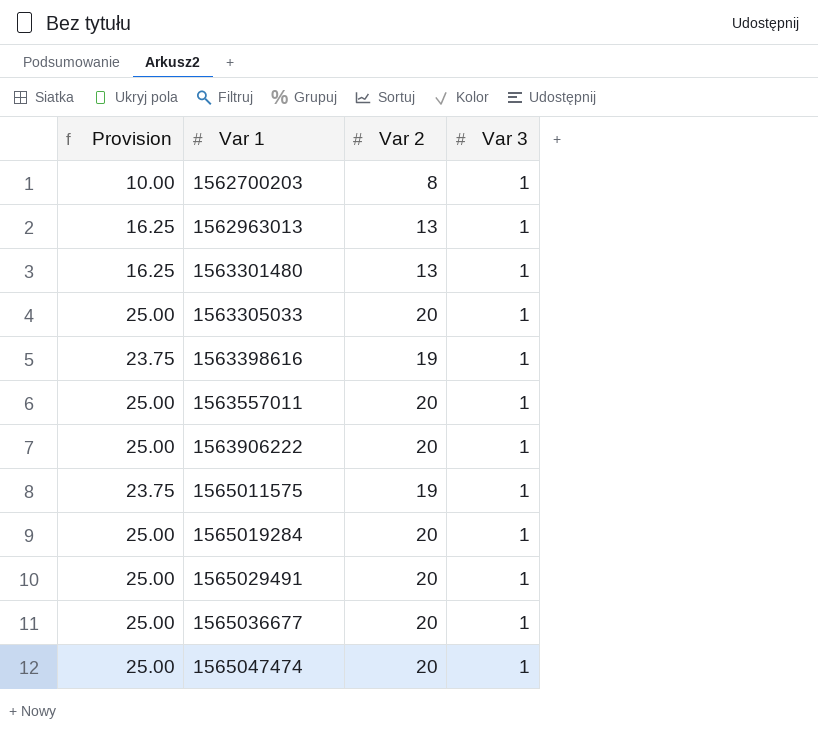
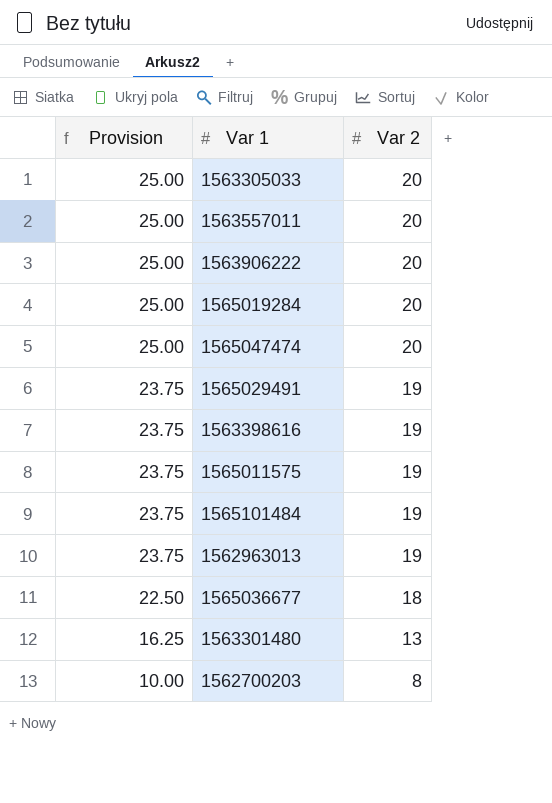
row order: Var 1 ascending -> Provision descending
column Var 3 | position: 4 -> none
1565029491 | Provision: 25.00 -> 23.75
1565029491 | Var 2: 20 -> 19
row 1565101484: none -> 23.75 | 19
1562963013 | Provision: 16.25 -> 23.75
1562963013 | Var 2: 13 -> 19
1565036677 | Provision: 25.00 -> 22.50
1565036677 | Var 2: 20 -> 18

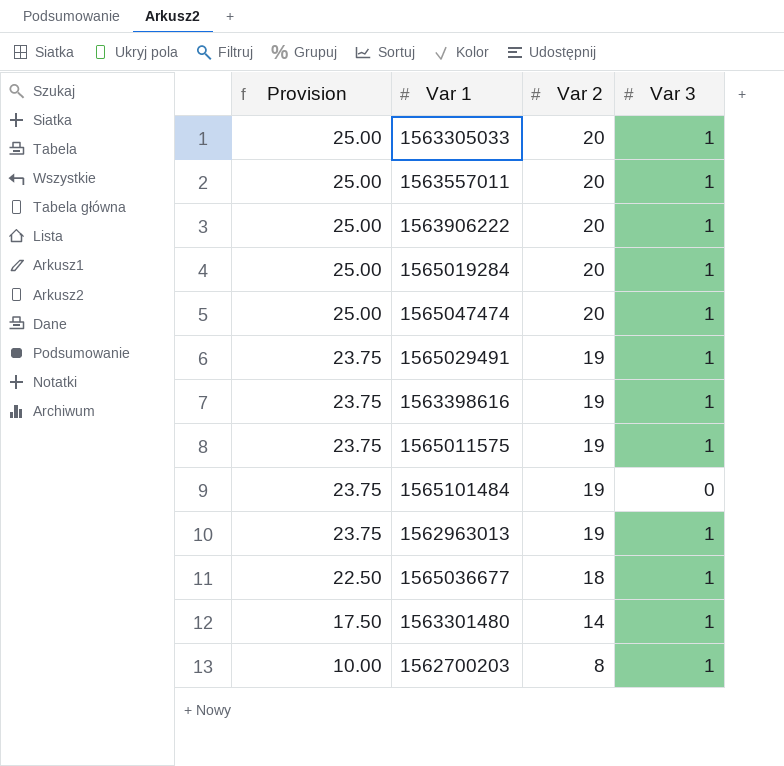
column Var 3 | position: none -> 4
1563301480 | Provision: 16.25 -> 17.50
1563301480 | Var 2: 13 -> 14

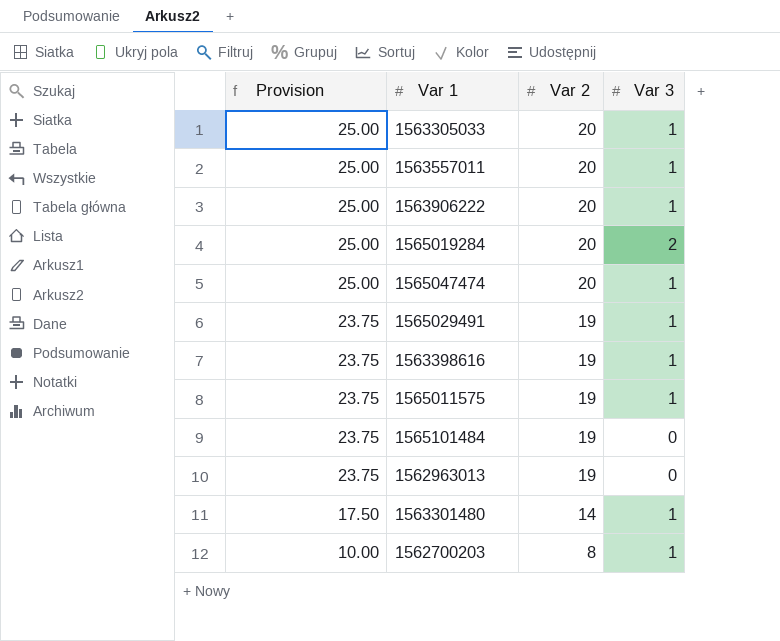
row 1565036677: 22.50 | 18 | 1 -> none
1565019284 | Var 3: 1 -> 2
1562963013 | Var 3: 1 -> 0

